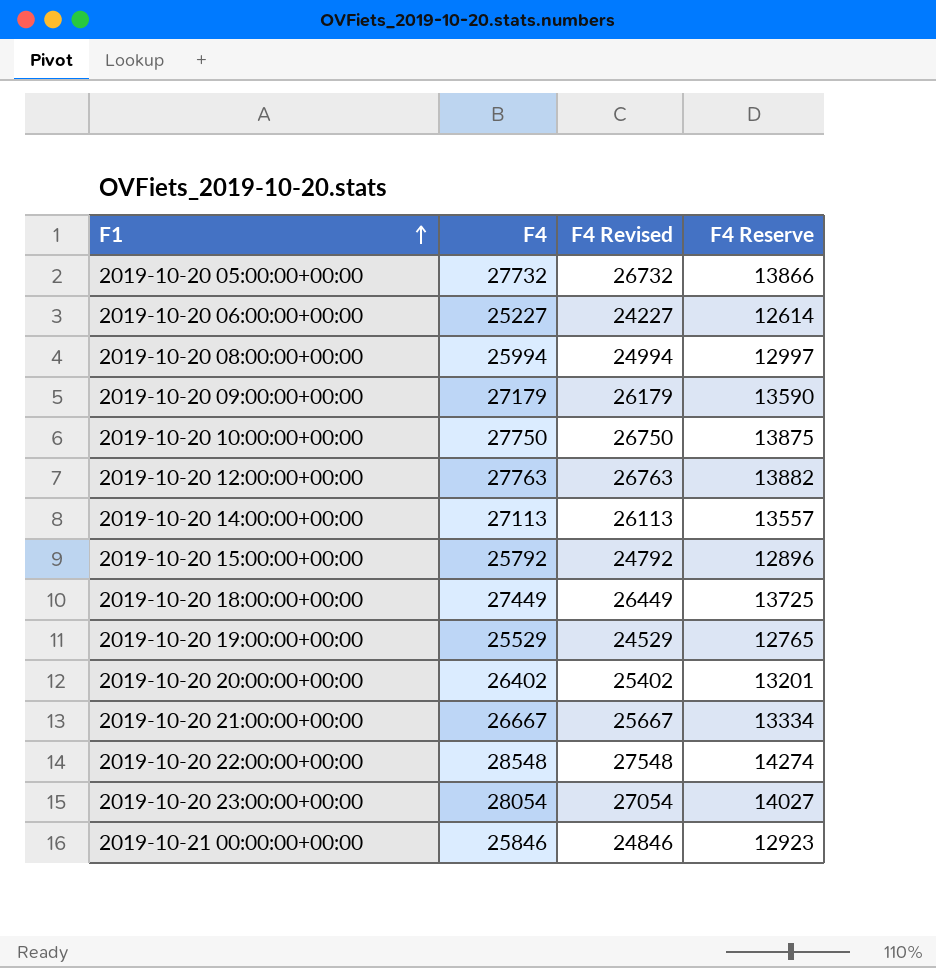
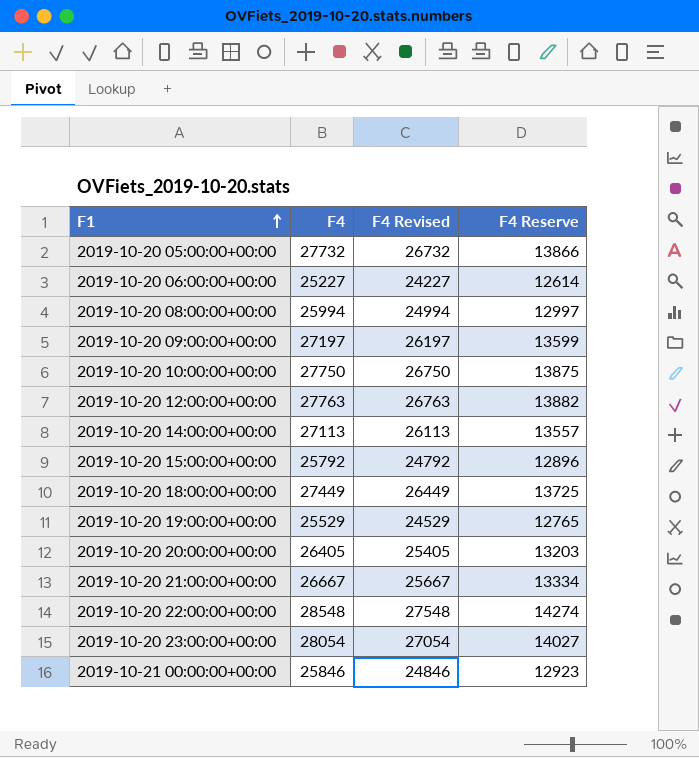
2019-10-20 09:00:00+00:00 | F4: 27179 -> 27197
2019-10-20 09:00:00+00:00 | F4 Revised: 26179 -> 26197
2019-10-20 09:00:00+00:00 | F4 Reserve: 13590 -> 13599
2019-10-20 20:00:00+00:00 | F4: 26402 -> 26405
2019-10-20 20:00:00+00:00 | F4 Revised: 25402 -> 25405
2019-10-20 20:00:00+00:00 | F4 Reserve: 13201 -> 13203

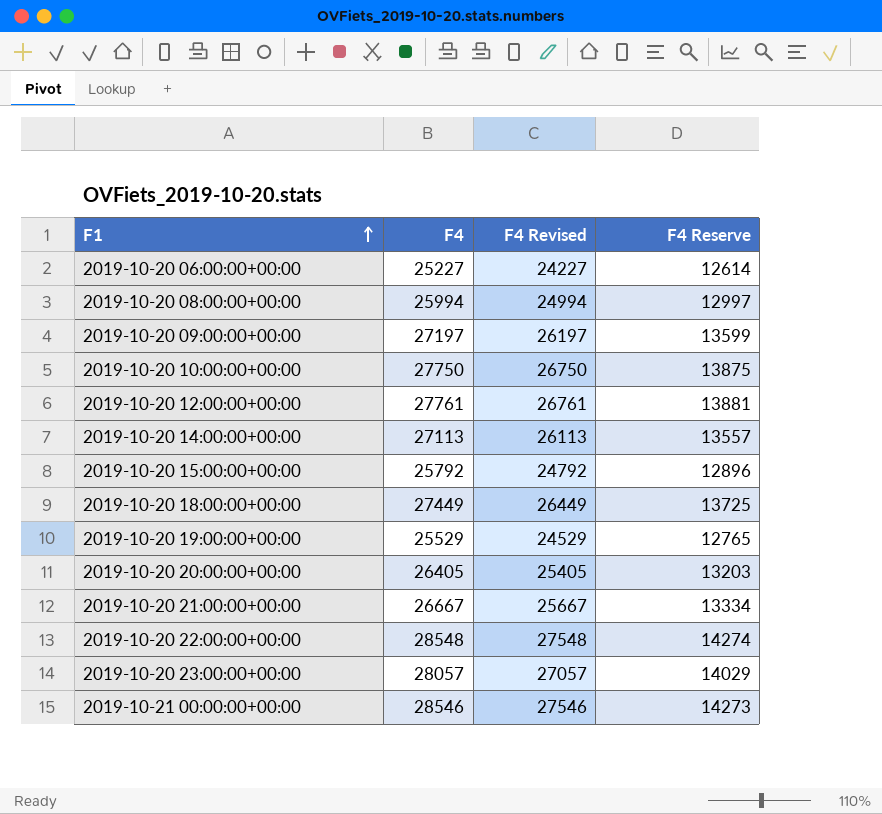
row 2019-10-20 05:00:00+00:00: 27732 | 26732 | 13866 -> none
2019-10-20 12:00:00+00:00 | F4: 27763 -> 27761
2019-10-20 12:00:00+00:00 | F4 Revised: 26763 -> 26761
2019-10-20 12:00:00+00:00 | F4 Reserve: 13882 -> 13881
2019-10-20 23:00:00+00:00 | F4: 28054 -> 28057
2019-10-20 23:00:00+00:00 | F4 Revised: 27054 -> 27057
2019-10-20 23:00:00+00:00 | F4 Reserve: 14027 -> 14029
2019-10-21 00:00:00+00:00 | F4: 25846 -> 28546
2019-10-21 00:00:00+00:00 | F4 Revised: 24846 -> 27546
2019-10-21 00:00:00+00:00 | F4 Reserve: 12923 -> 14273

